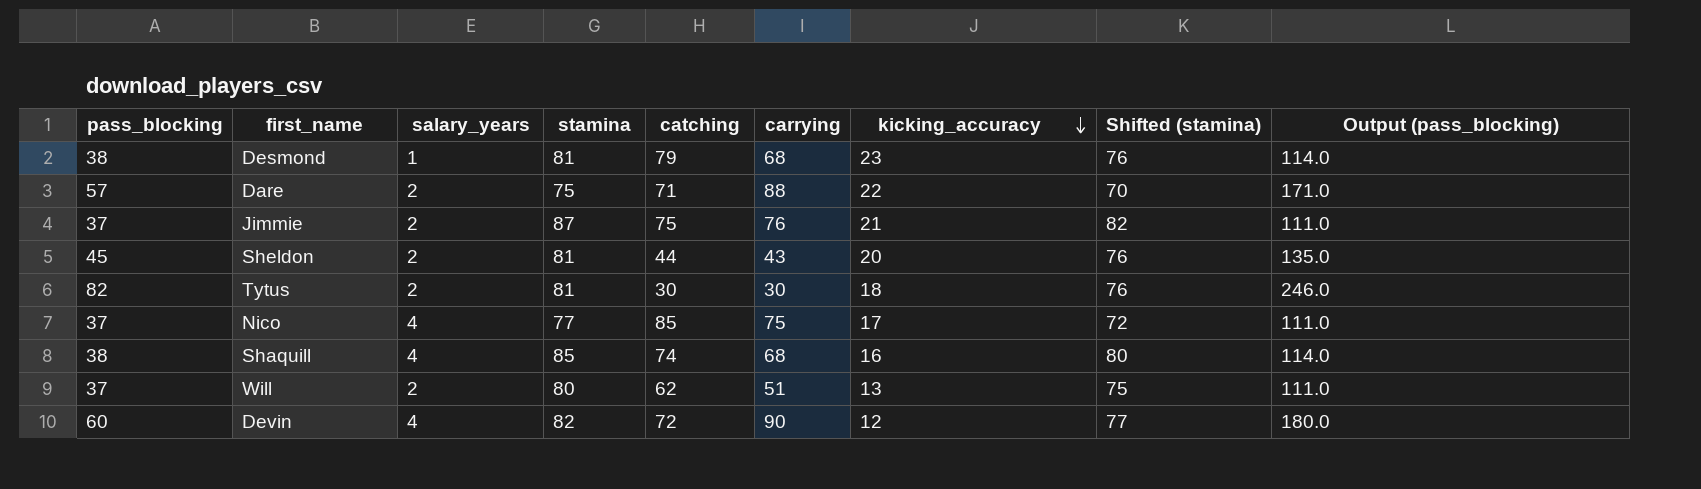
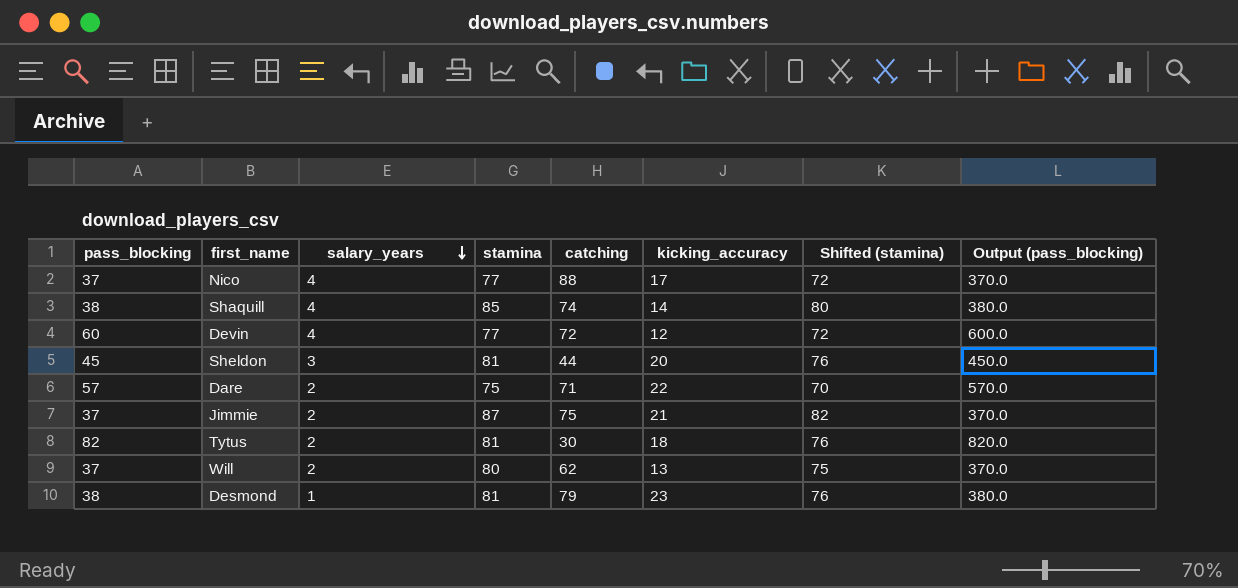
row order: kicking_accuracy descending -> salary_years descending
column carrying | position: 6 -> none
column Output (pass_blocking) | formula: [pass_blocking] * 3 -> [pass_blocking] * 10
Nico | catching: 85 -> 88
Shaquill | kicking_accuracy: 16 -> 14
Devin | stamina: 82 -> 77
Devin | Shifted (stamina): 77 -> 72
Sheldon | salary_years: 2 -> 3

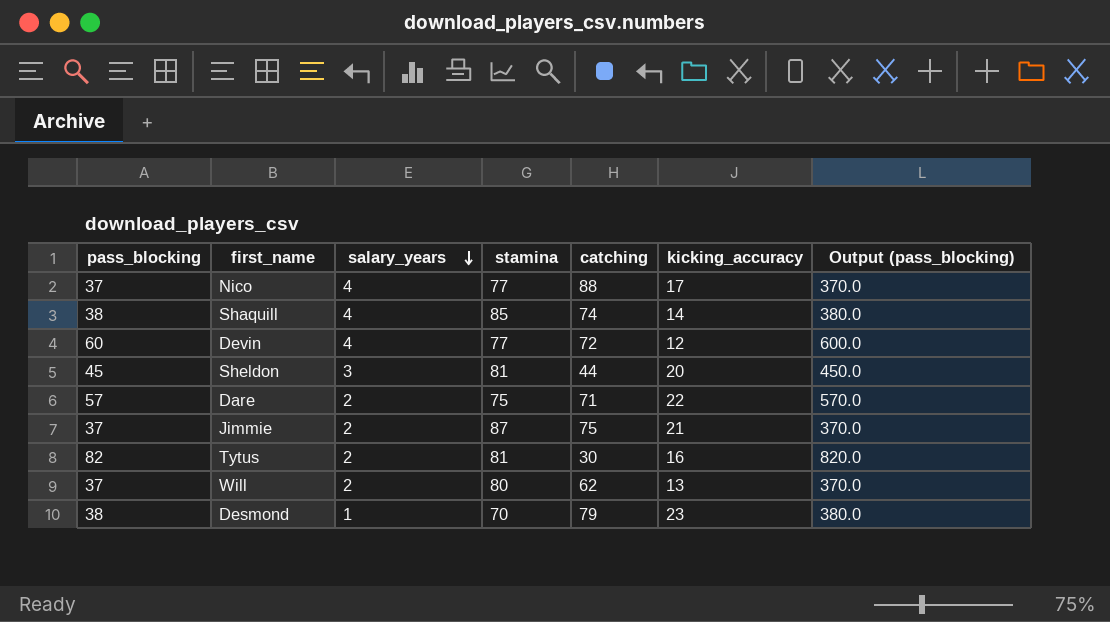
column Shifted (stamina) | formula: [stamina] - 5 -> none
Tytus | kicking_accuracy: 18 -> 16
Desmond | stamina: 81 -> 70

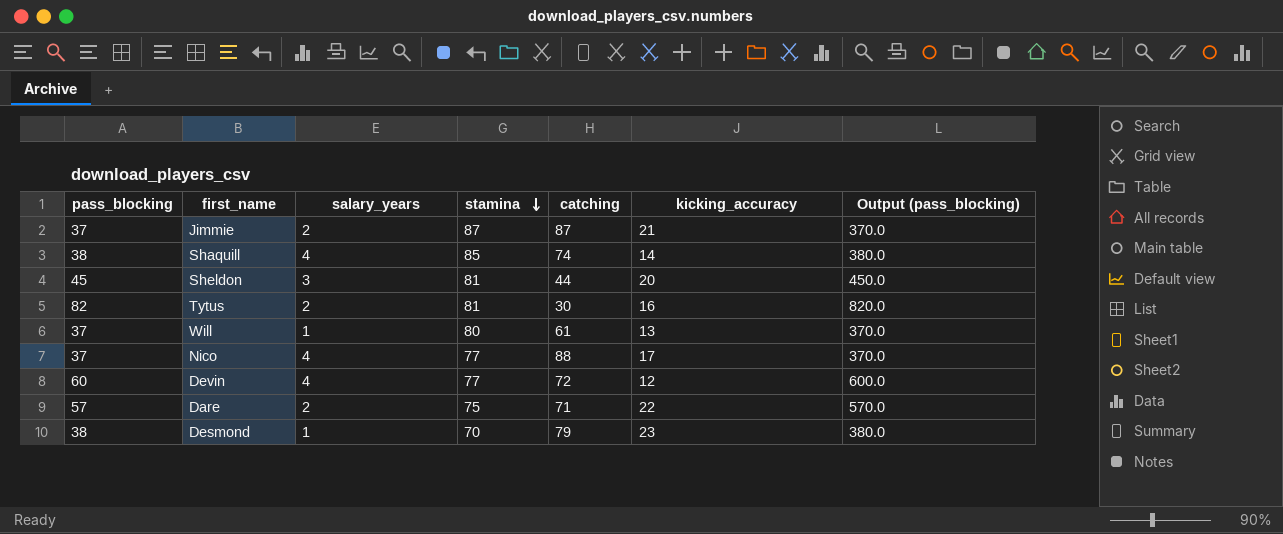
row order: salary_years descending -> stamina descending
Jimmie | catching: 75 -> 87
Will | salary_years: 2 -> 1
Will | catching: 62 -> 61

